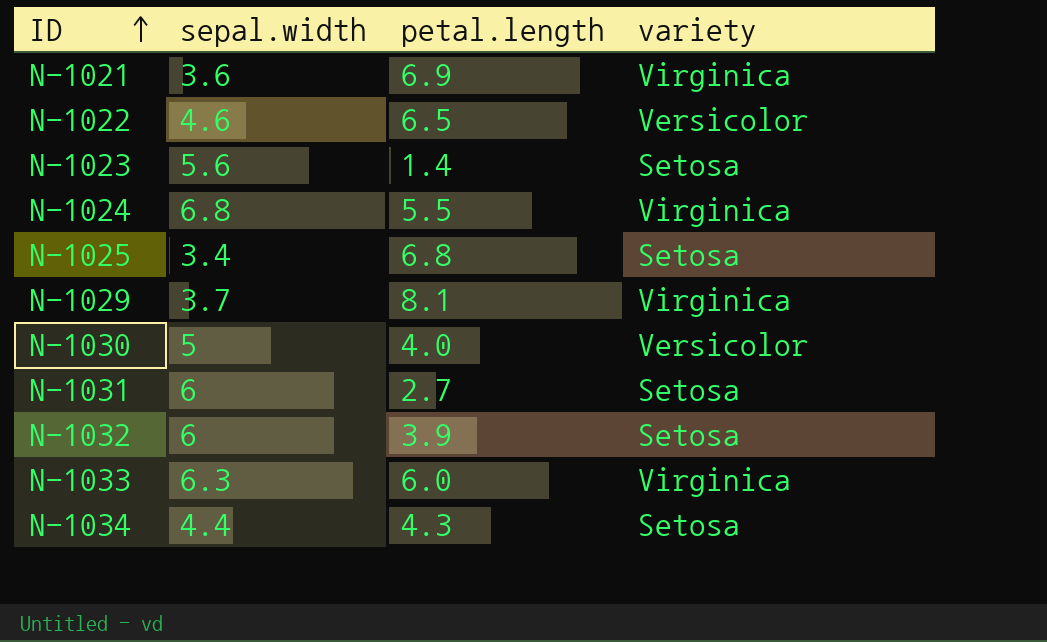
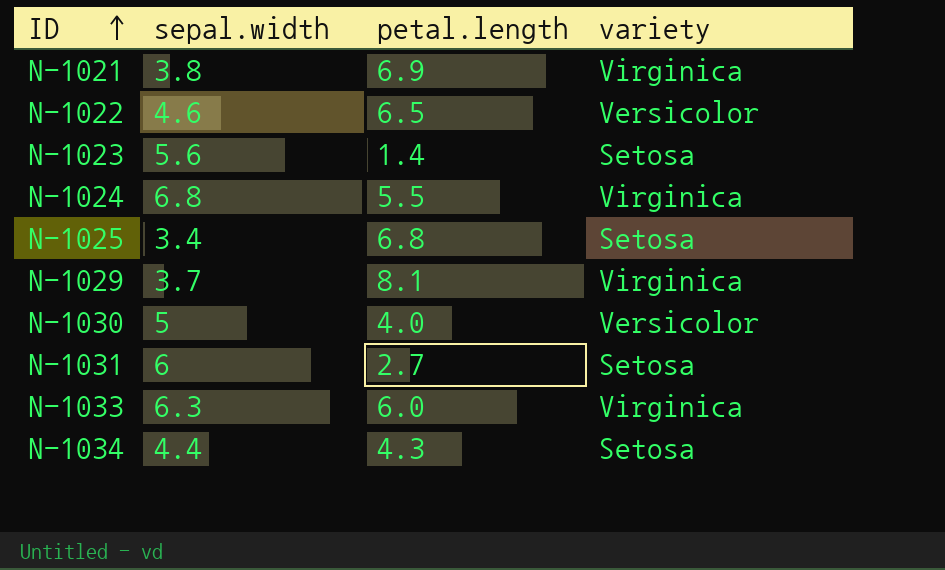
row N-1032: 6 | 3.9 | Setosa -> none
N-1021 | sepal.width: 3.6 -> 3.8

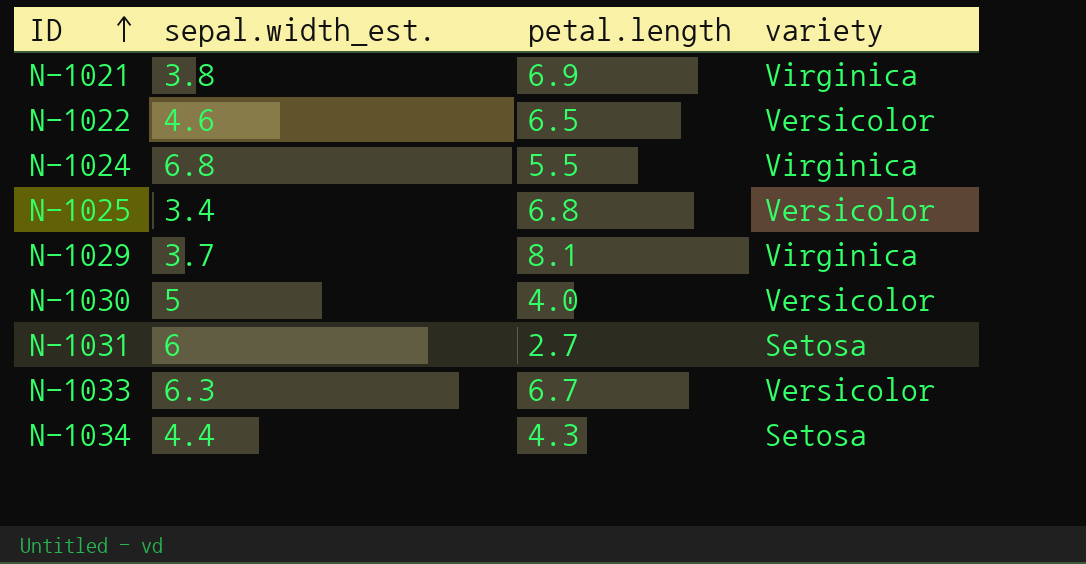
column name: sepal.width -> sepal.width_est.
row N-1023: 5.6 | 1.4 | Setosa -> none
N-1025 | variety: Setosa -> Versicolor
N-1033 | petal.length: 6.0 -> 6.7
N-1033 | variety: Virginica -> Versicolor

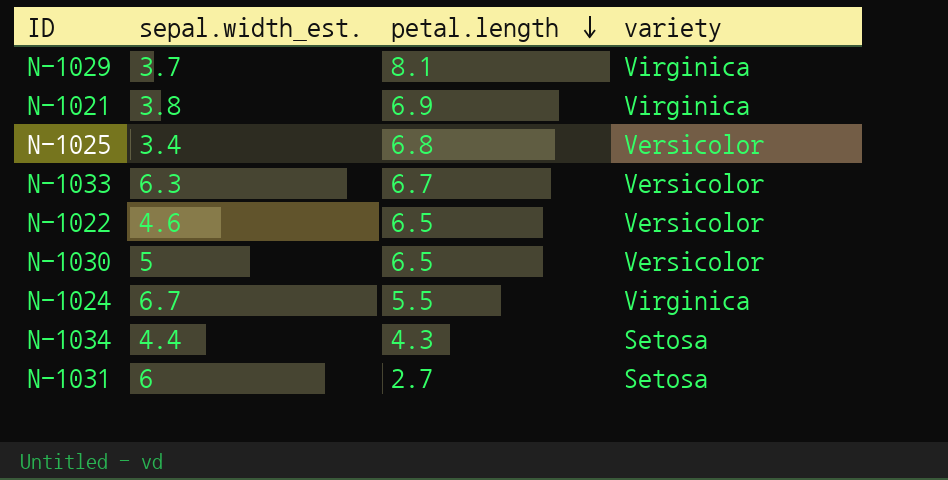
row order: ID ascending -> petal.length descending
N-1030 | petal.length: 4.0 -> 6.5
N-1024 | sepal.width_est.: 6.8 -> 6.7

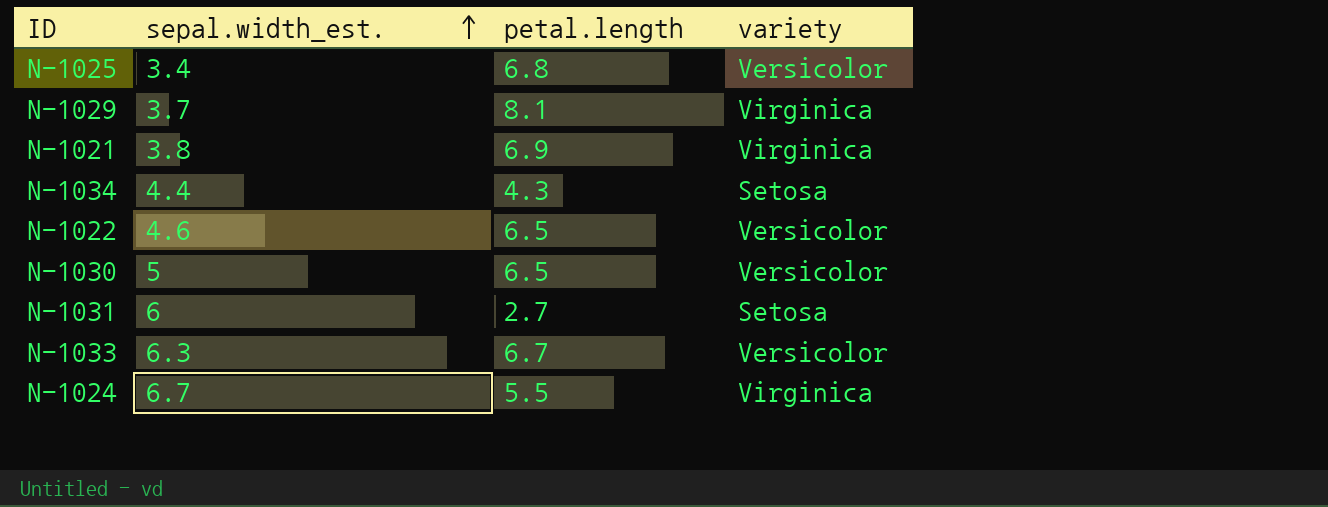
row order: petal.length descending -> sepal.width_est. ascending

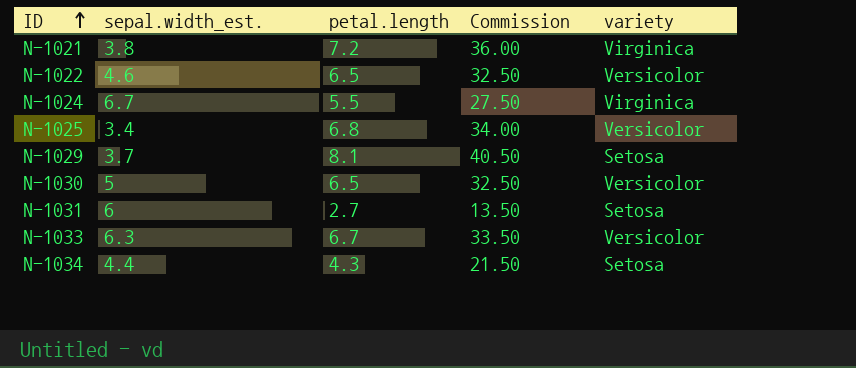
row order: sepal.width_est. ascending -> ID ascending
column Commission | formula: none -> [petal.length] * 5
N-1021 | petal.length: 6.9 -> 7.2
N-1029 | variety: Virginica -> Setosa

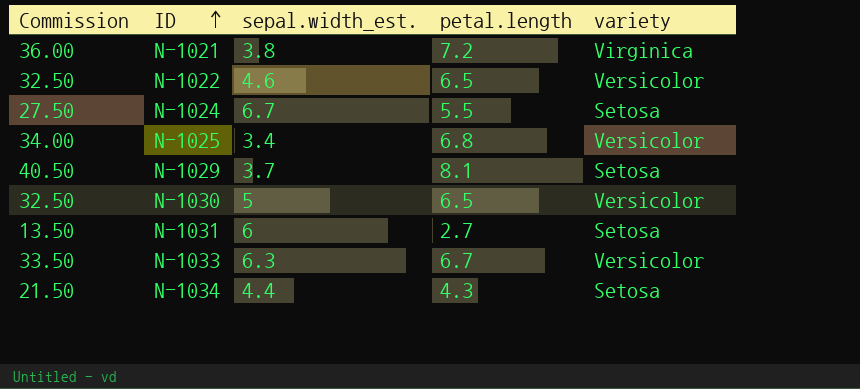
column Commission | position: 4 -> 1
N-1024 | variety: Virginica -> Setosa

